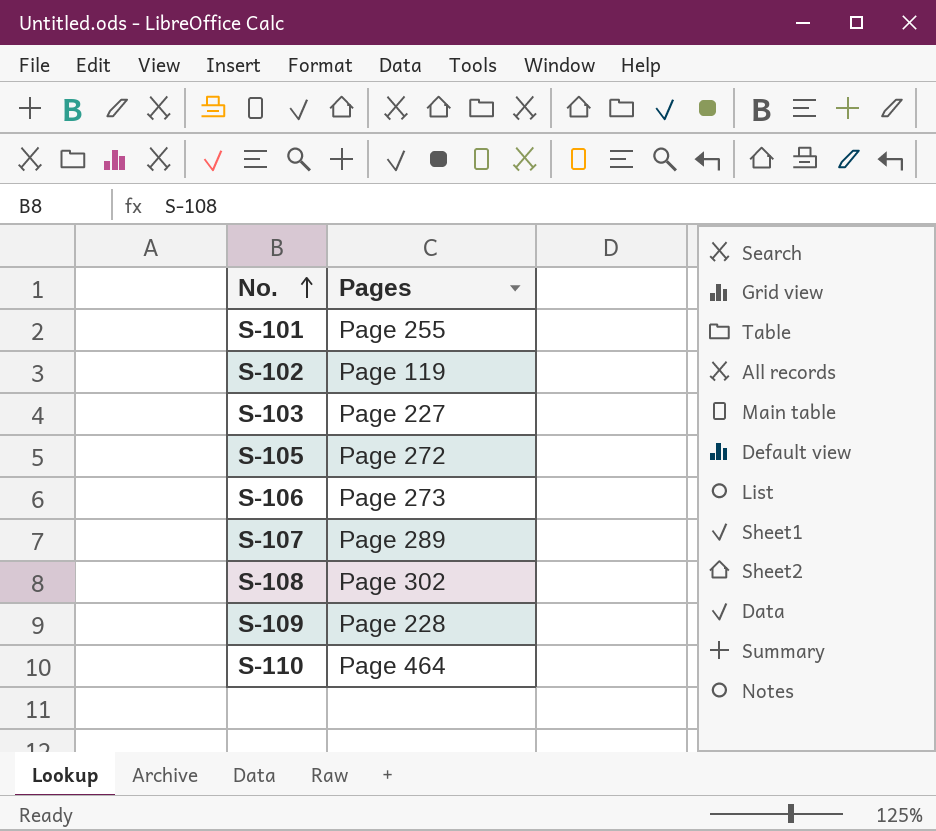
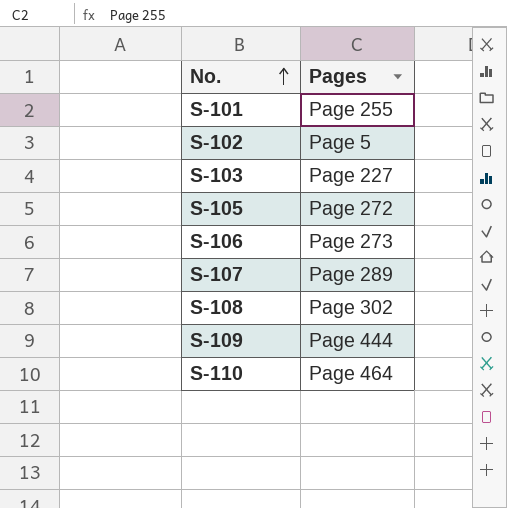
S-102 | Pages: Page 119 -> Page 5
S-109 | Pages: Page 228 -> Page 444

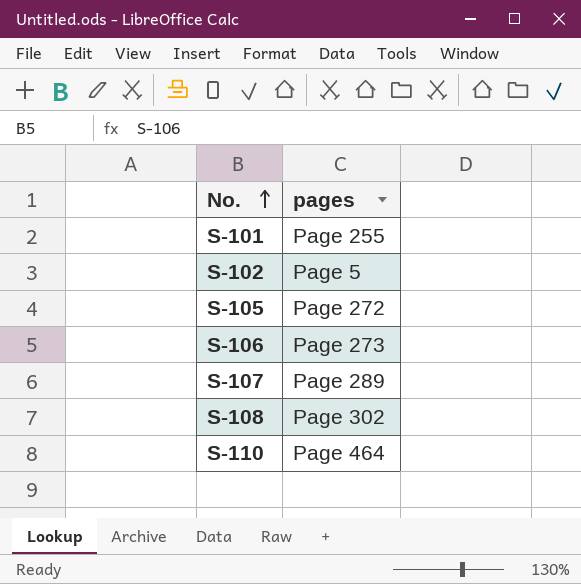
column name: Pages -> pages
row S-103: Page 227 -> none
row S-109: Page 444 -> none

